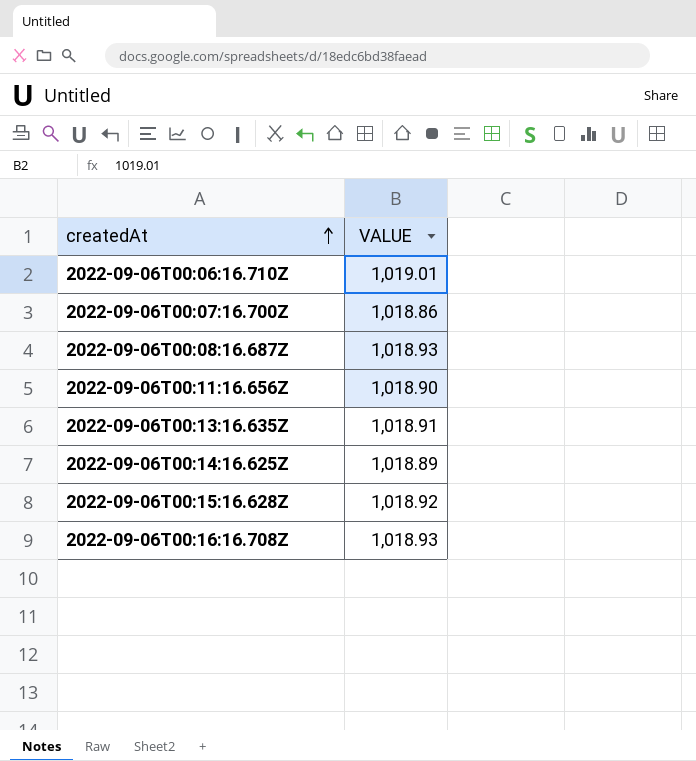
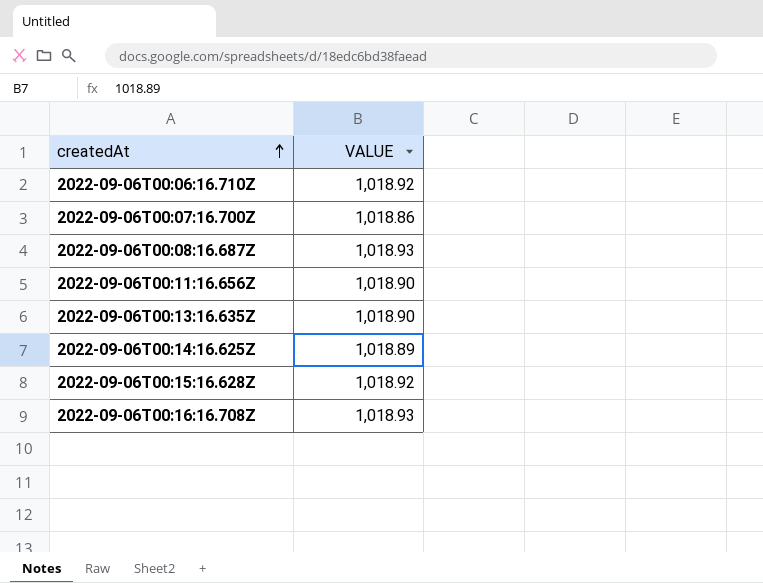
2022-09-06T00:06:16.710Z | VALUE: 1,019.01 -> 1,018.92
2022-09-06T00:13:16.635Z | VALUE: 1,018.91 -> 1,018.90

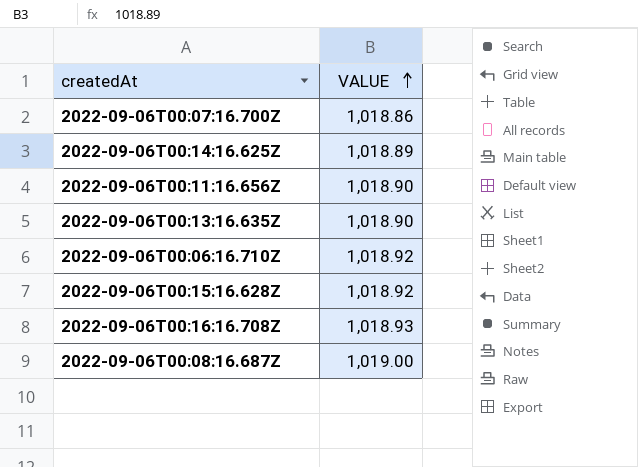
row order: createdAt ascending -> VALUE ascending
2022-09-06T00:08:16.687Z | VALUE: 1,018.93 -> 1,019.00

